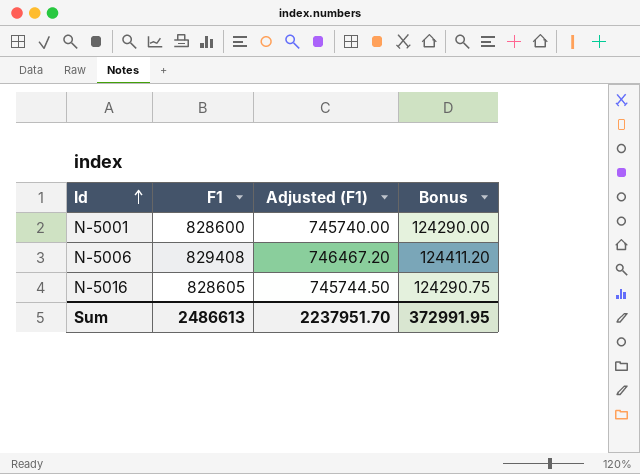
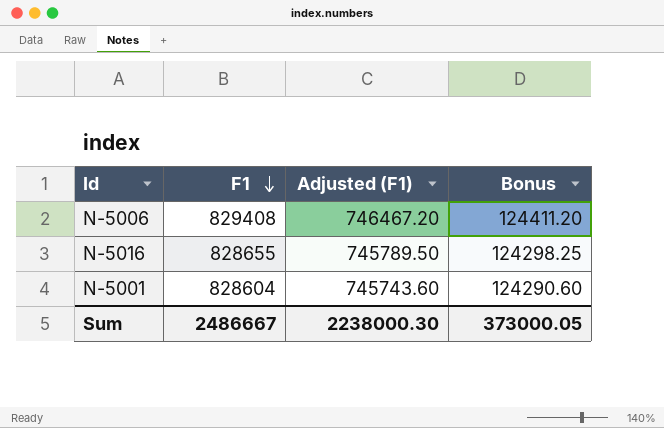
row order: Id ascending -> F1 descending
N-5016 | F1: 828605 -> 828655
N-5016 | Adjusted (F1): 745744.50 -> 745789.50
N-5016 | Bonus: 124290.75 -> 124298.25
N-5001 | F1: 828600 -> 828604
N-5001 | Adjusted (F1): 745740.00 -> 745743.60
N-5001 | Bonus: 124290.00 -> 124290.60
Sum | F1: 2486613 -> 2486667
Sum | Adjusted (F1): 2237951.70 -> 2238000.30
Sum | Bonus: 372991.95 -> 373000.05

